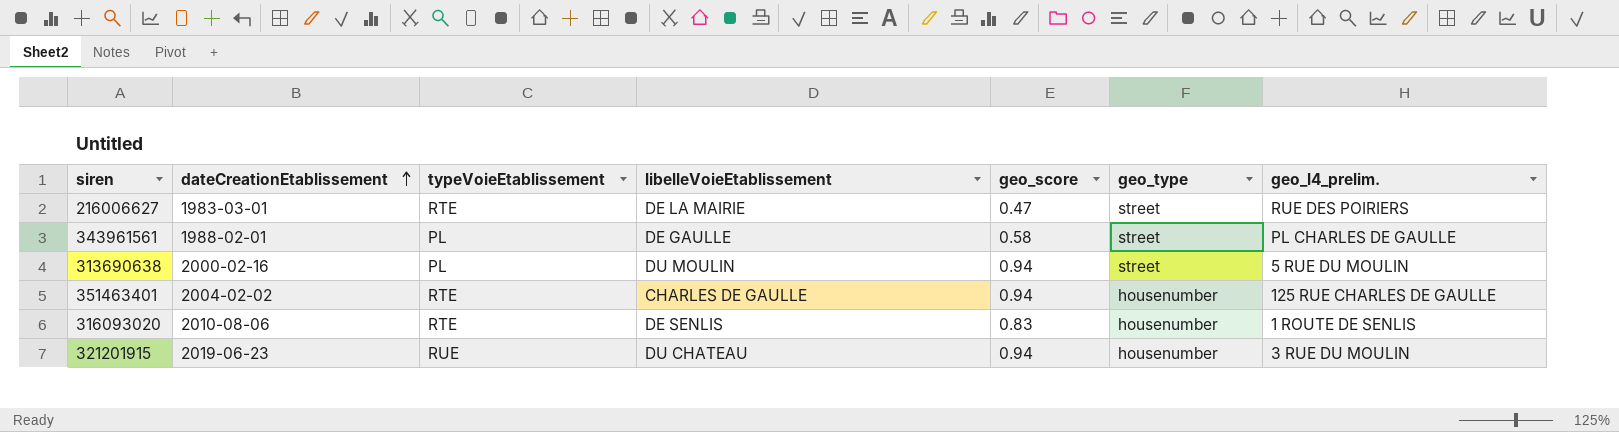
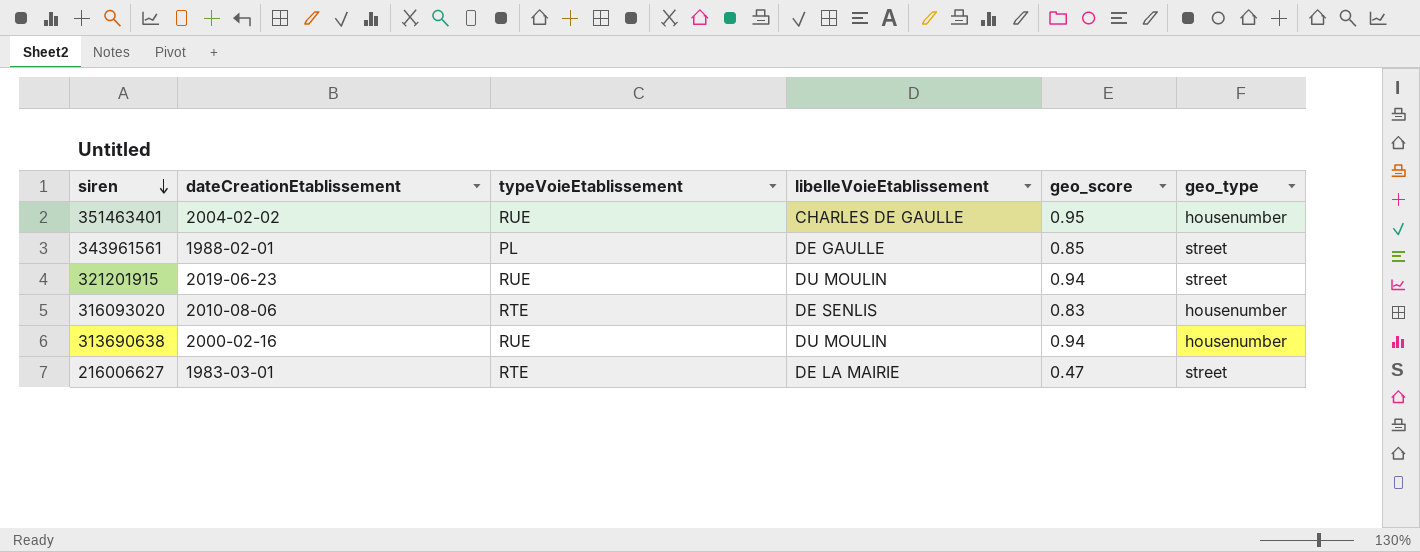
row order: dateCreationEtablissement ascending -> siren descending
column geo_l4_prelim. | position: 7 -> none
351463401 | typeVoieEtablissement: RTE -> RUE
351463401 | geo_score: 0.94 -> 0.95
343961561 | geo_score: 0.58 -> 0.85
321201915 | libelleVoieEtablissement: DU CHATEAU -> DU MOULIN
321201915 | geo_type: housenumber -> street
313690638 | typeVoieEtablissement: PL -> RUE
313690638 | geo_type: street -> housenumber

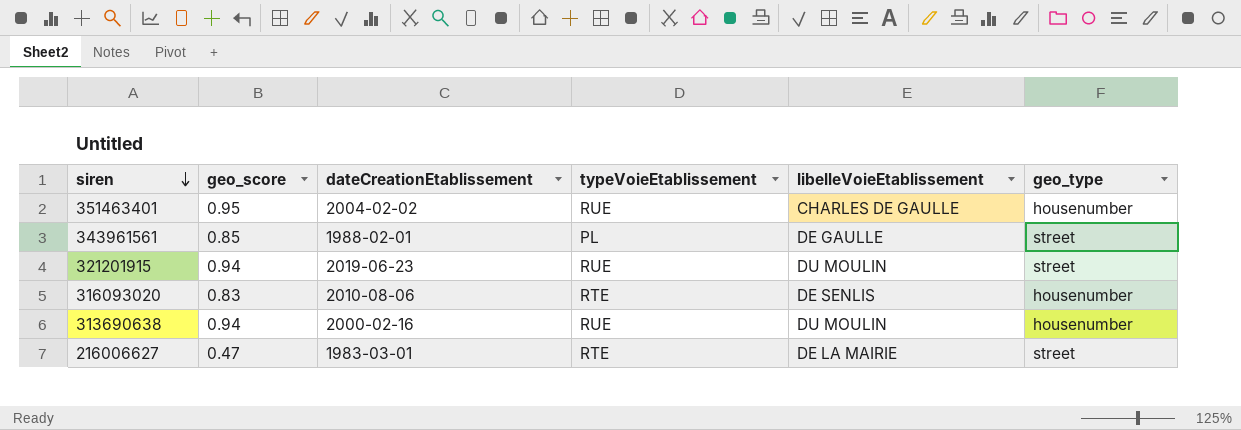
column geo_score | position: 5 -> 2

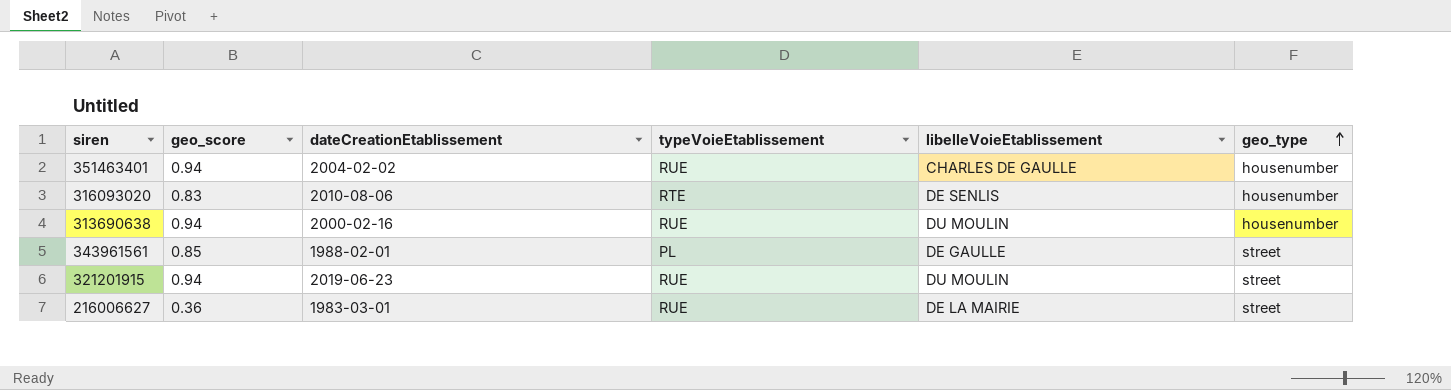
row order: siren descending -> geo_type ascending
351463401 | geo_score: 0.95 -> 0.94
216006627 | geo_score: 0.47 -> 0.36
216006627 | typeVoieEtablissement: RTE -> RUE

